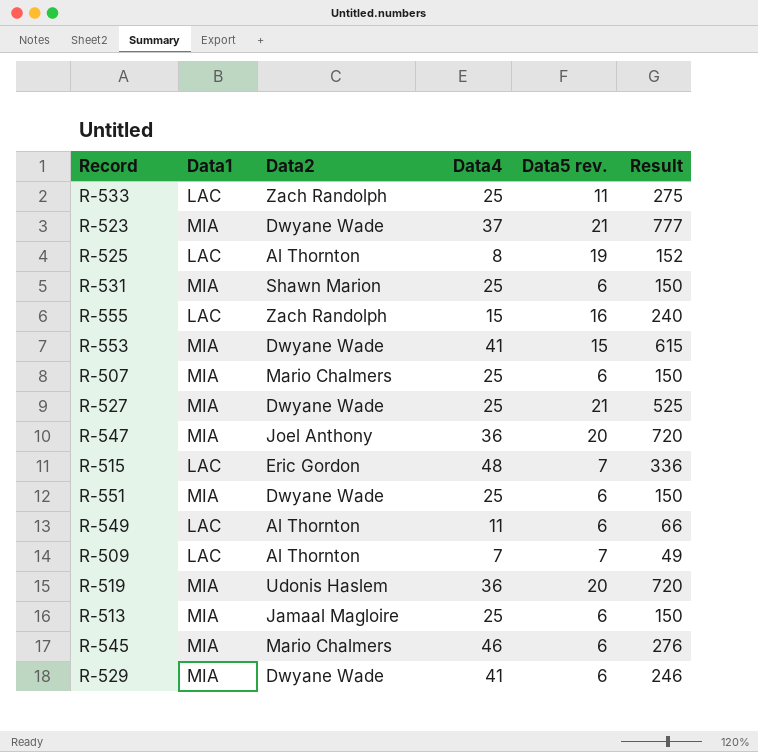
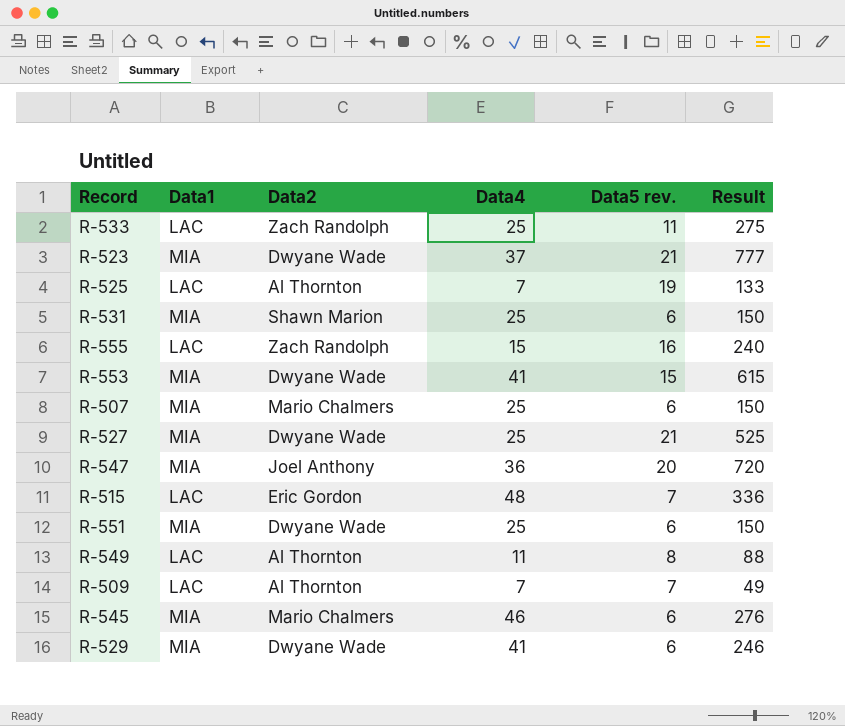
row R-519: MIA | Udonis Haslem | 36 | 20 | 720 -> none
row R-513: MIA | Jamaal Magloire | 25 | 6 | 150 -> none
R-525 | Data4: 8 -> 7
R-525 | Result: 152 -> 133
R-549 | Data5 rev.: 6 -> 8
R-549 | Result: 66 -> 88

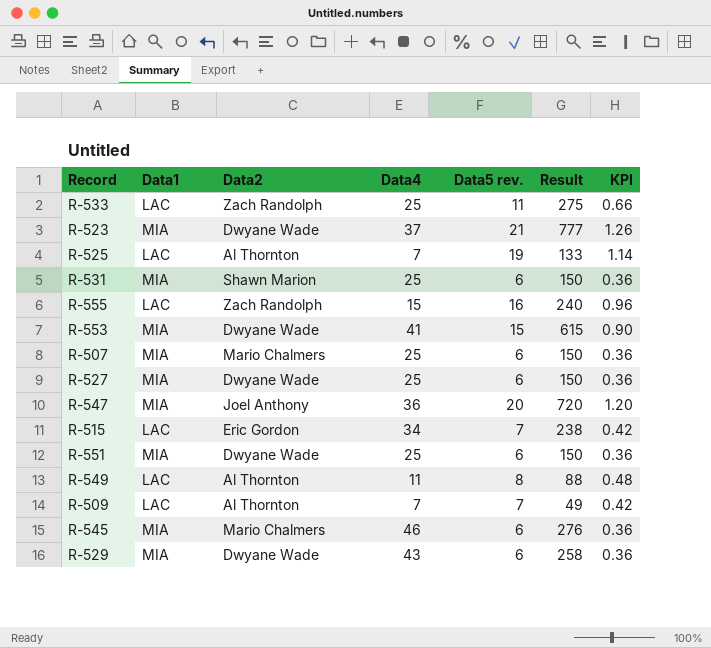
column KPI | formula: none -> [Data5 rev.] * 0.06
R-527 | Data5 rev.: 21 -> 6
R-527 | Result: 525 -> 150
R-515 | Data4: 48 -> 34
R-515 | Result: 336 -> 238
R-529 | Data4: 41 -> 43
R-529 | Result: 246 -> 258

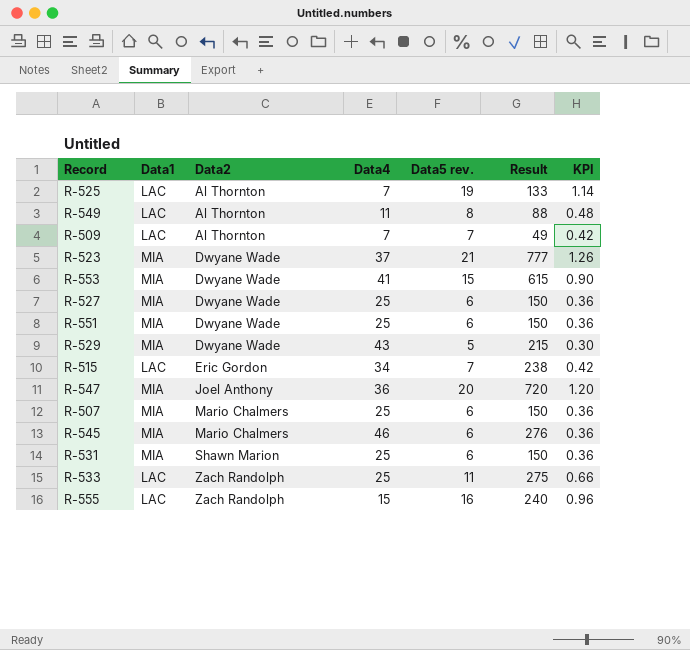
row order: none -> Data2 ascending
R-529 | Data5 rev.: 6 -> 5
R-529 | Result: 258 -> 215
R-529 | KPI: 0.36 -> 0.30

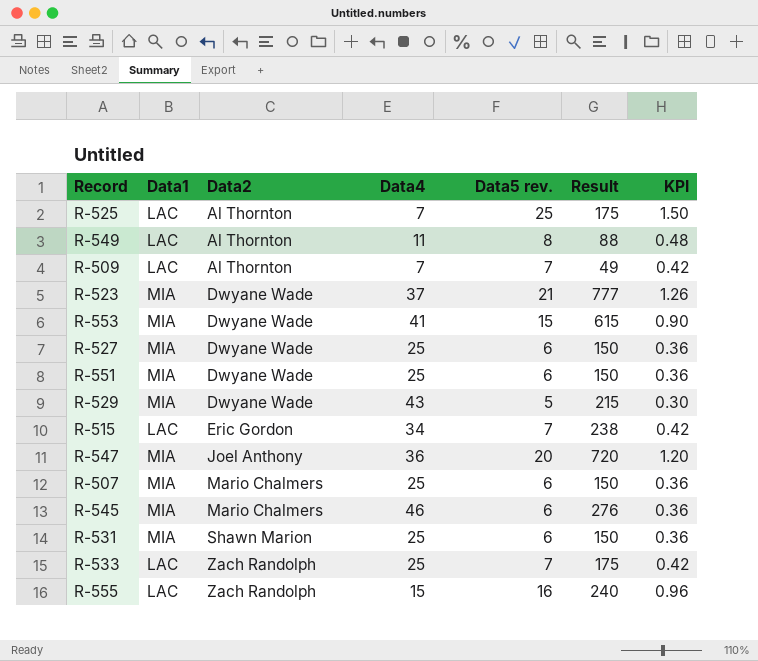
R-525 | Data5 rev.: 19 -> 25
R-525 | Result: 133 -> 175
R-525 | KPI: 1.14 -> 1.50
R-533 | Data5 rev.: 11 -> 7
R-533 | Result: 275 -> 175
R-533 | KPI: 0.66 -> 0.42

